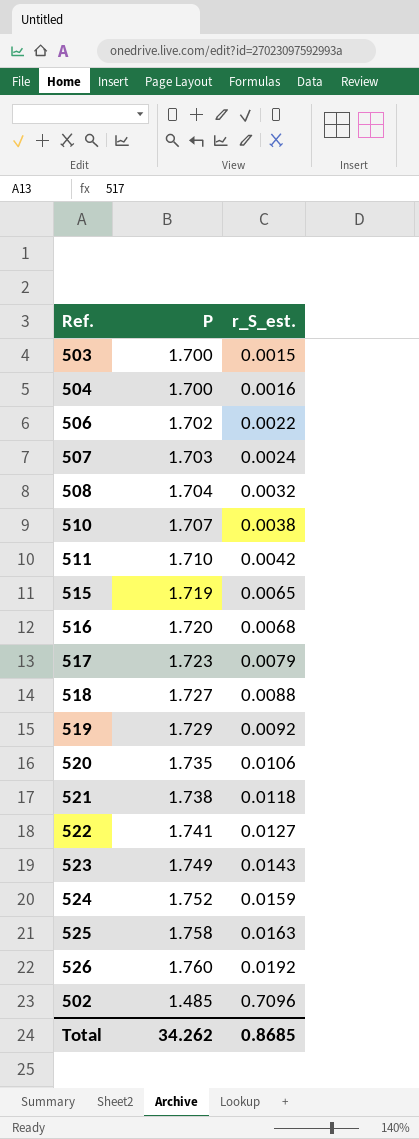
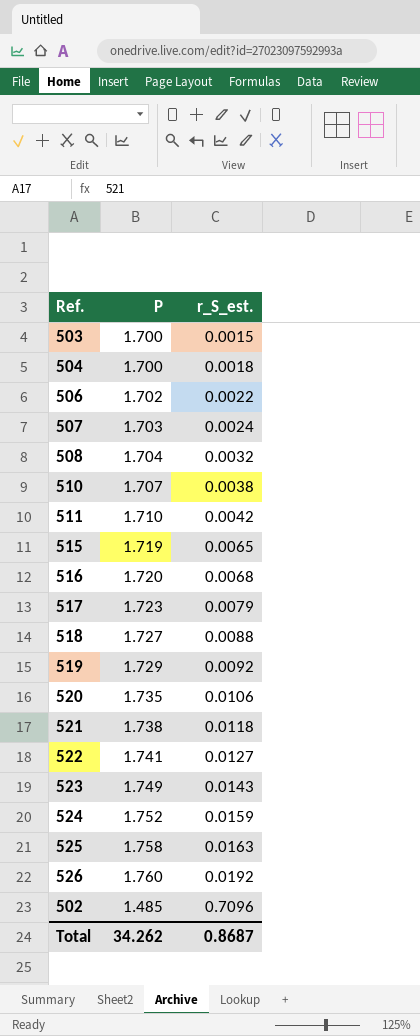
504 | r_S_est.: 0.0016 -> 0.0018
Total | r_S_est.: 0.8685 -> 0.8687

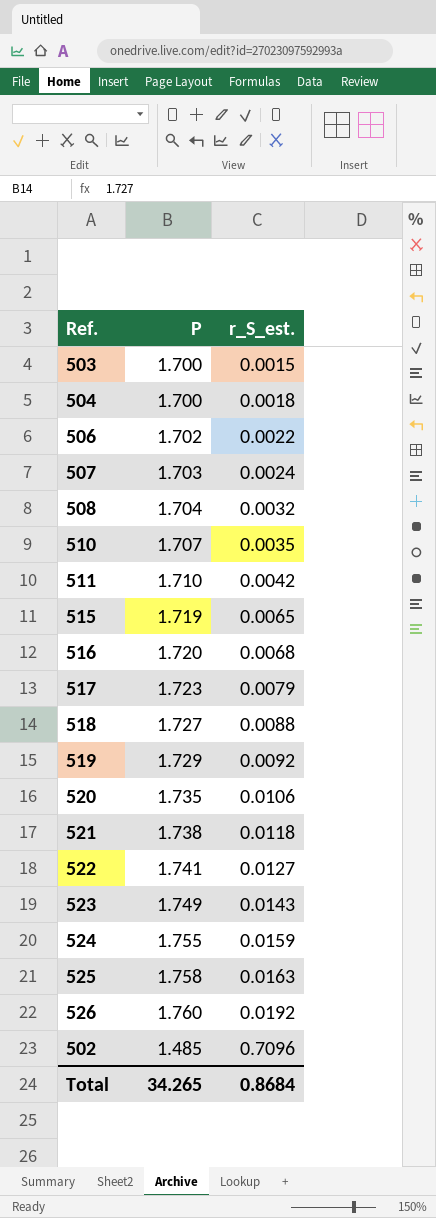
510 | r_S_est.: 0.0038 -> 0.0035
524 | P: 1.752 -> 1.755
Total | P: 34.262 -> 34.265
Total | r_S_est.: 0.8687 -> 0.8684

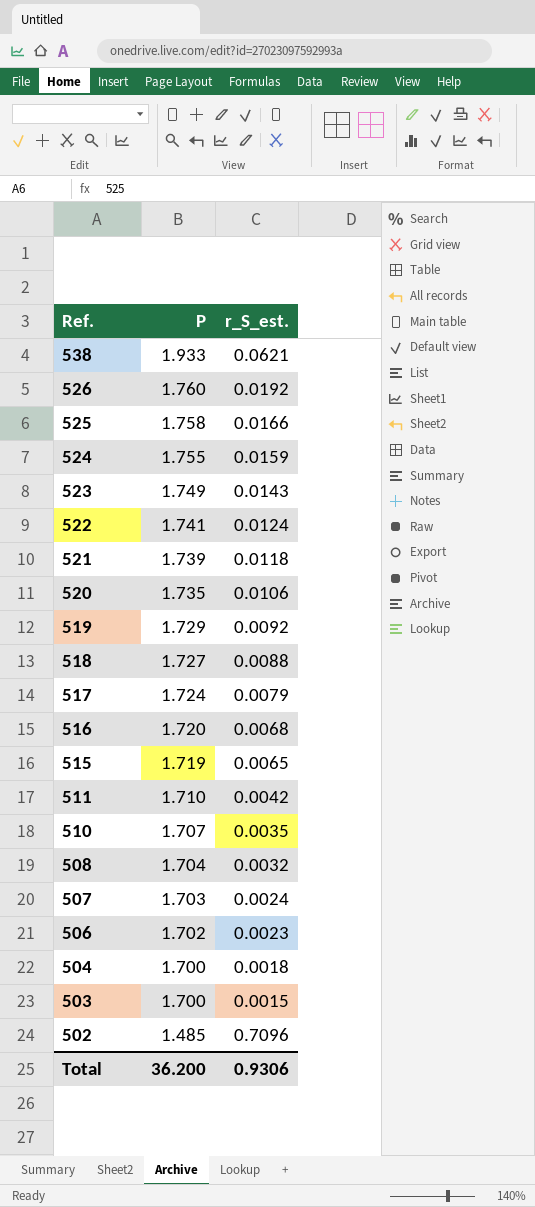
row order: r_S_est. ascending -> Ref. descending
row 538: none -> 1.933 | 0.0621
525 | r_S_est.: 0.0163 -> 0.0166
522 | r_S_est.: 0.0127 -> 0.0124
521 | P: 1.738 -> 1.739
517 | P: 1.723 -> 1.724
506 | r_S_est.: 0.0022 -> 0.0023
Total | P: 34.265 -> 36.200
Total | r_S_est.: 0.8684 -> 0.9306

